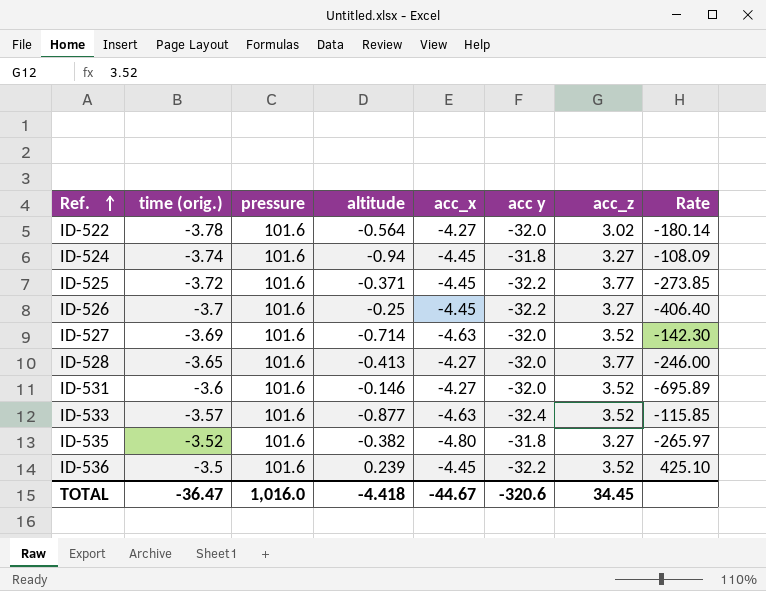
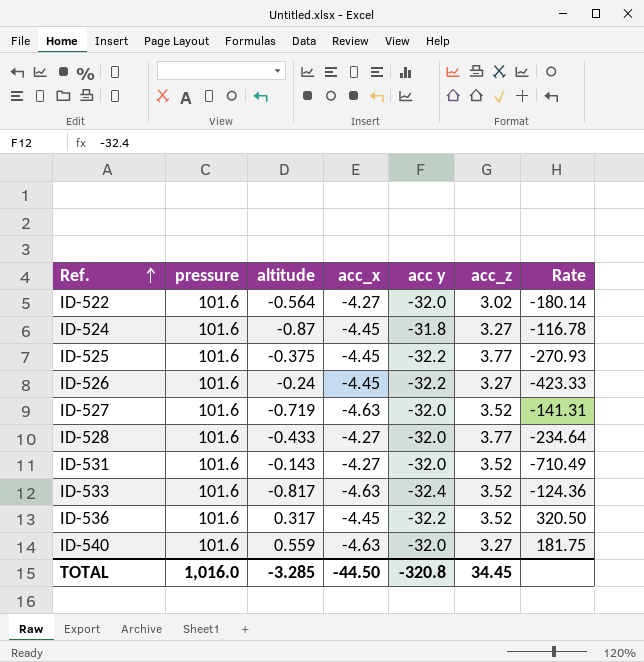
column time (orig.) | position: 2 -> none
row ID-535: -3.52 | 101.6 | -0.382 | -4.80 | -31.8 | 3.27 | -265.97 -> none
ID-524 | altitude: -0.94 -> -0.87
ID-524 | Rate: -108.09 -> -116.78
ID-525 | altitude: -0.371 -> -0.375
ID-525 | Rate: -273.85 -> -270.93
ID-526 | altitude: -0.25 -> -0.24
ID-526 | Rate: -406.40 -> -423.33
ID-527 | altitude: -0.714 -> -0.719
ID-527 | Rate: -142.30 -> -141.31
ID-528 | altitude: -0.413 -> -0.433
ID-528 | Rate: -246.00 -> -234.64
ID-531 | altitude: -0.146 -> -0.143
ID-531 | Rate: -695.89 -> -710.49
ID-533 | altitude: -0.877 -> -0.817
ID-533 | Rate: -115.85 -> -124.36
ID-536 | altitude: 0.239 -> 0.317
ID-536 | Rate: 425.10 -> 320.50
row ID-540: none -> 101.6 | 0.559 | -4.63 | -32.0 | 3.27 | 181.75
TOTAL | altitude: -4.418 -> -3.285
TOTAL | acc_x: -44.67 -> -44.50
TOTAL | acc y: -320.6 -> -320.8

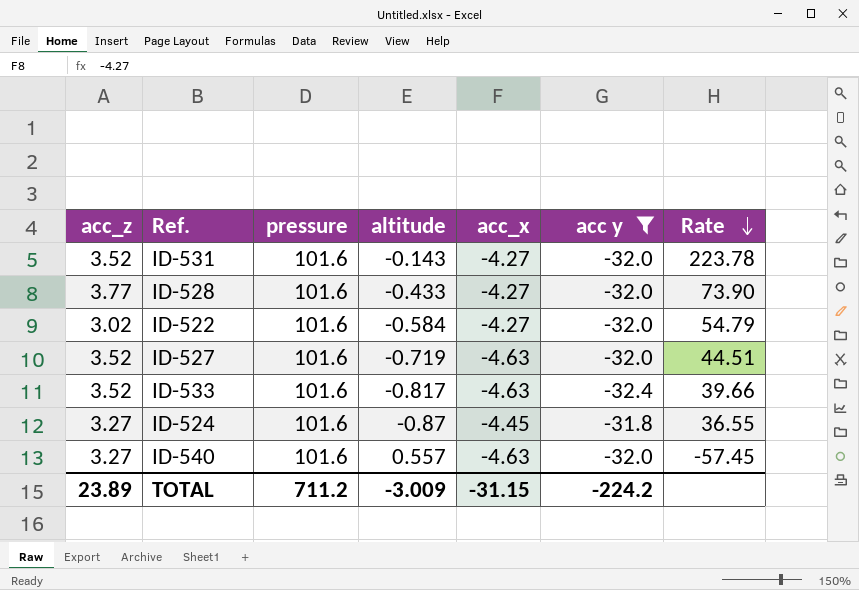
filter: none -> acc y != -32.2
row order: Ref. ascending -> Rate descending
column acc_z | position: 6 -> 1
column Rate | formula: [pressure] / [altitude] -> [acc y] / [altitude]
ID-522 | altitude: -0.564 -> -0.584
ID-540 | altitude: 0.559 -> 0.557
TOTAL | acc_z: 34.45 -> 23.89
TOTAL | pressure: 1,016.0 -> 711.2
TOTAL | altitude: -3.285 -> -3.009
TOTAL | acc_x: -44.50 -> -31.15
TOTAL | acc y: -320.8 -> -224.2

